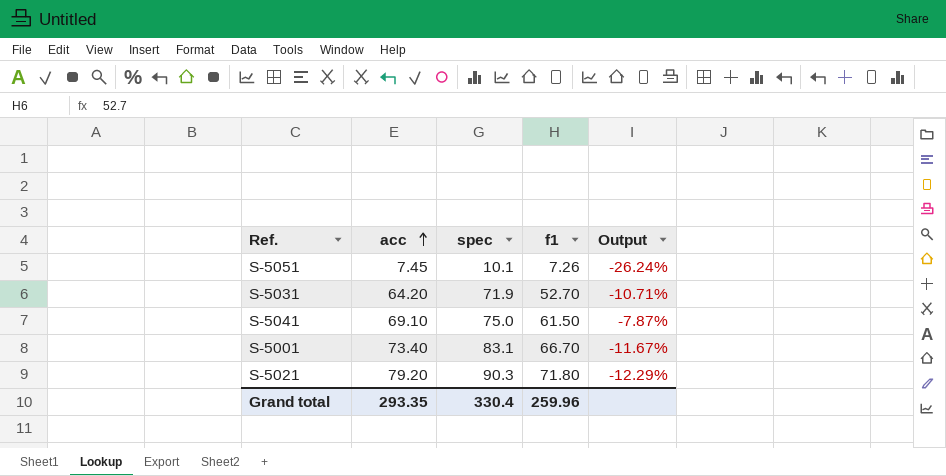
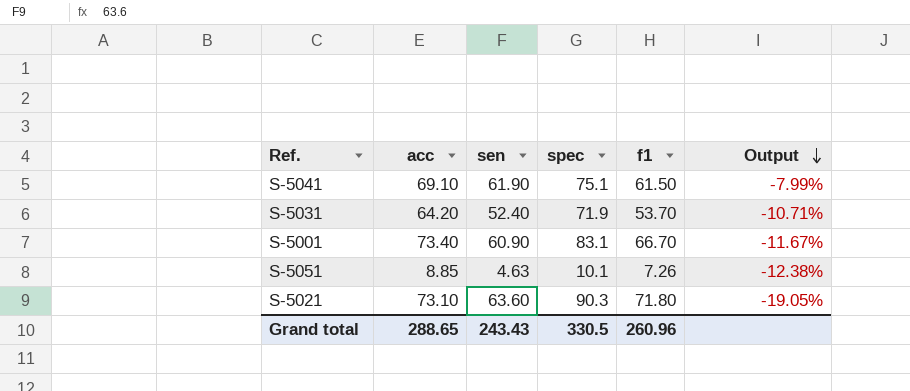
row order: acc ascending -> Output descending
column sen | position: none -> 3
S-5041 | spec: 75.0 -> 75.1
S-5041 | Output: -7.87% -> -7.99%
S-5031 | f1: 52.70 -> 53.70
S-5051 | acc: 7.45 -> 8.85
S-5051 | Output: -26.24% -> -12.38%
S-5021 | acc: 79.20 -> 73.10
S-5021 | Output: -12.29% -> -19.05%
Grand total | acc: 293.35 -> 288.65
Grand total | spec: 330.4 -> 330.5
Grand total | f1: 259.96 -> 260.96

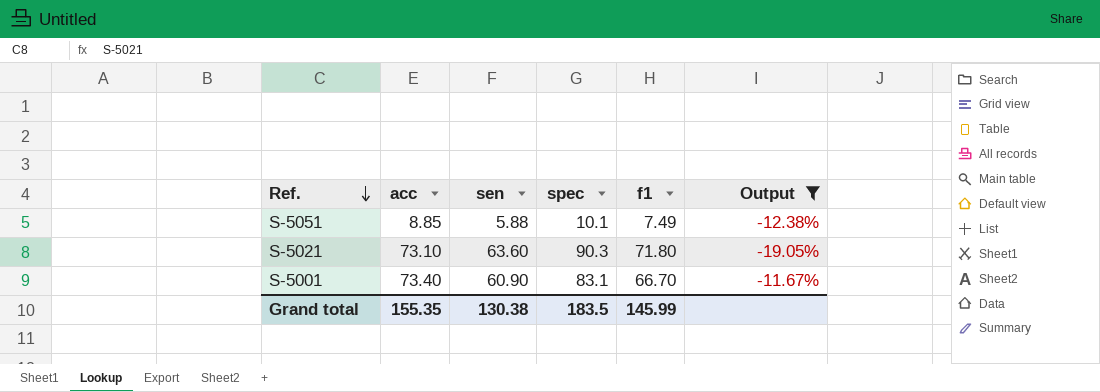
filter: none -> Output <= -11.67%
row order: Output descending -> Ref. descending
S-5051 | sen: 4.63 -> 5.88
S-5051 | f1: 7.26 -> 7.49
Grand total | acc: 288.65 -> 155.35
Grand total | sen: 243.43 -> 130.38
Grand total | spec: 330.5 -> 183.5
Grand total | f1: 260.96 -> 145.99

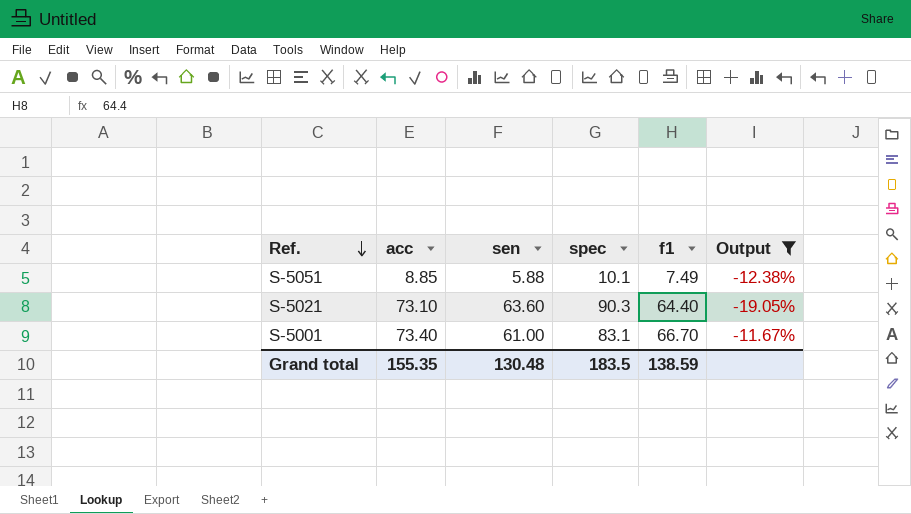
S-5021 | f1: 71.80 -> 64.40
S-5001 | sen: 60.90 -> 61.00
Grand total | sen: 130.38 -> 130.48
Grand total | f1: 145.99 -> 138.59

